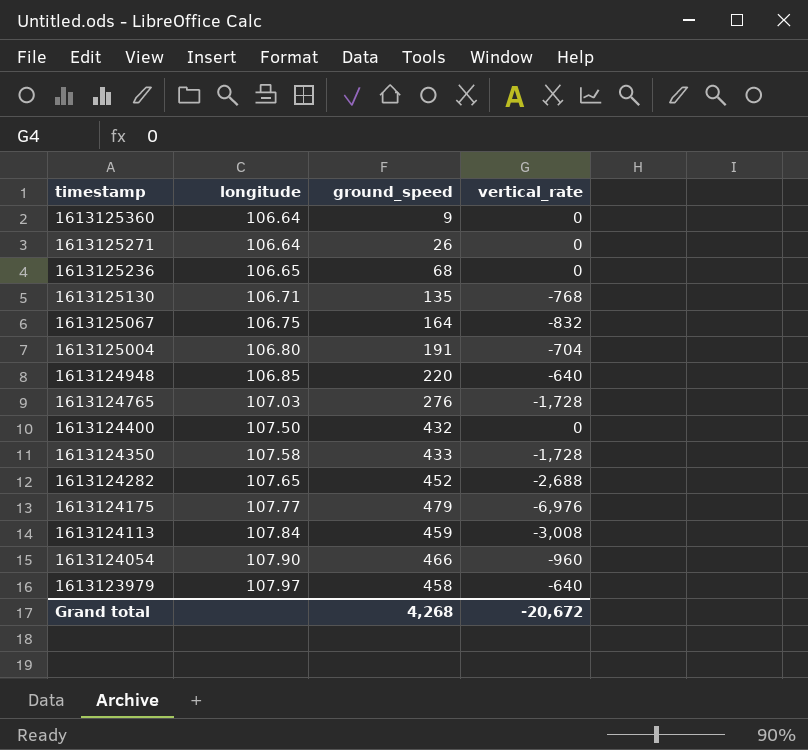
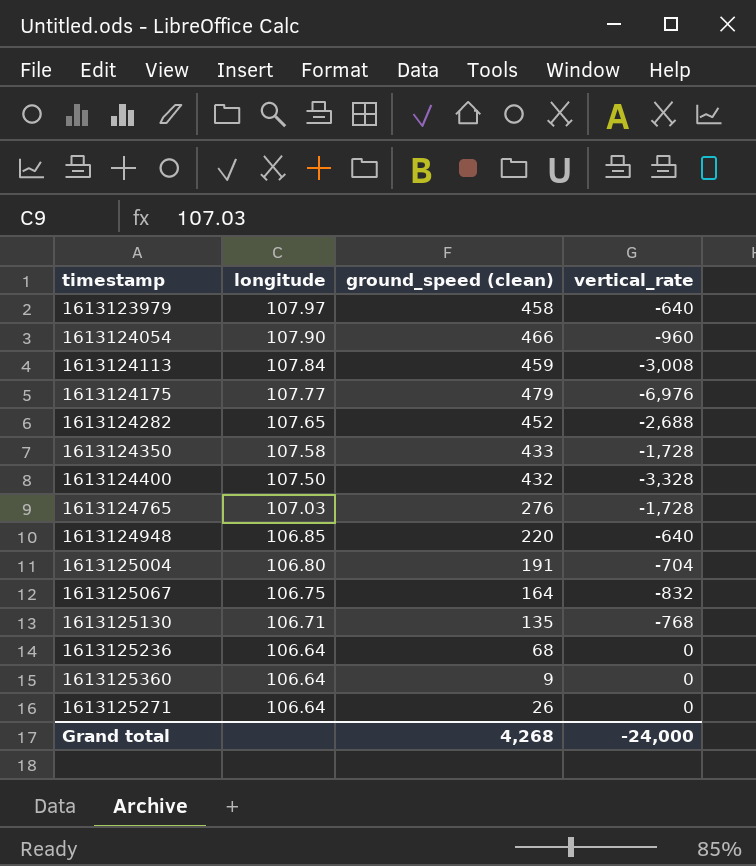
row order: timestamp descending -> longitude descending
column name: ground_speed -> ground_speed (clean)
1613124400 | vertical_rate: 0 -> -3,328
1613125236 | longitude: 106.65 -> 106.64
Grand total | vertical_rate: -20,672 -> -24,000

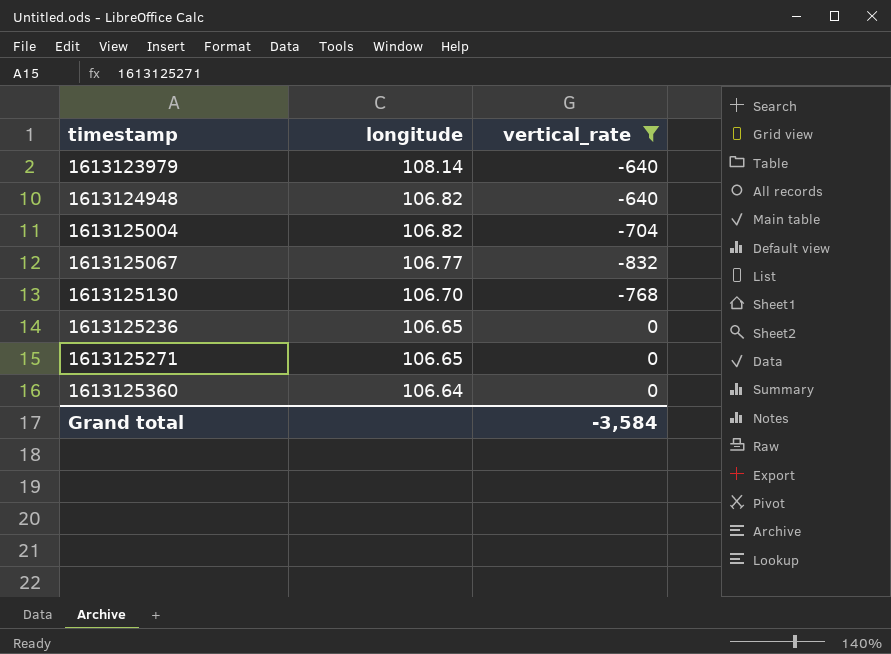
filter: none -> vertical_rate >= -832
row order: longitude descending -> timestamp ascending
column ground_speed (clean) | position: 3 -> none
1613123979 | longitude: 107.97 -> 108.14
1613124948 | longitude: 106.85 -> 106.82
1613125004 | longitude: 106.80 -> 106.82
1613125067 | longitude: 106.75 -> 106.77
1613125130 | longitude: 106.71 -> 106.70
1613125236 | longitude: 106.64 -> 106.65
1613125271 | longitude: 106.64 -> 106.65
Grand total | vertical_rate: -24,000 -> -3,584

